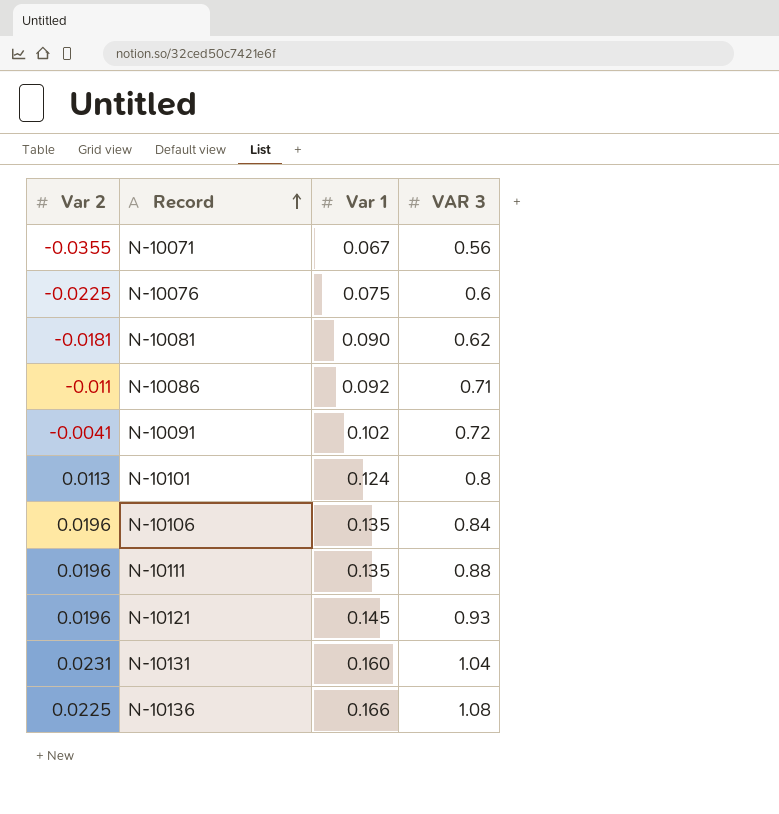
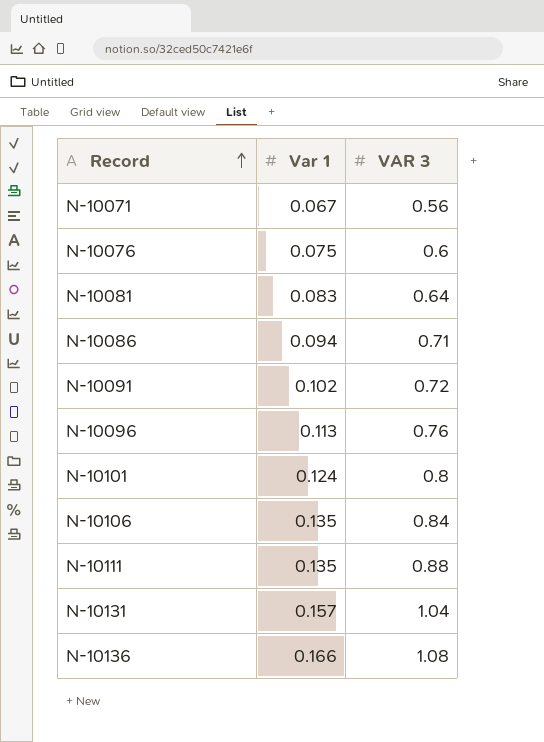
column Var 2 | position: 1 -> none
row N-10121: 0.0196 | 0.145 | 0.93 -> none
N-10081 | Var 1: 0.090 -> 0.083
N-10081 | VAR 3: 0.62 -> 0.64
N-10086 | Var 1: 0.092 -> 0.094
row N-10096: none -> 0.113 | 0.76
N-10131 | Var 1: 0.160 -> 0.157

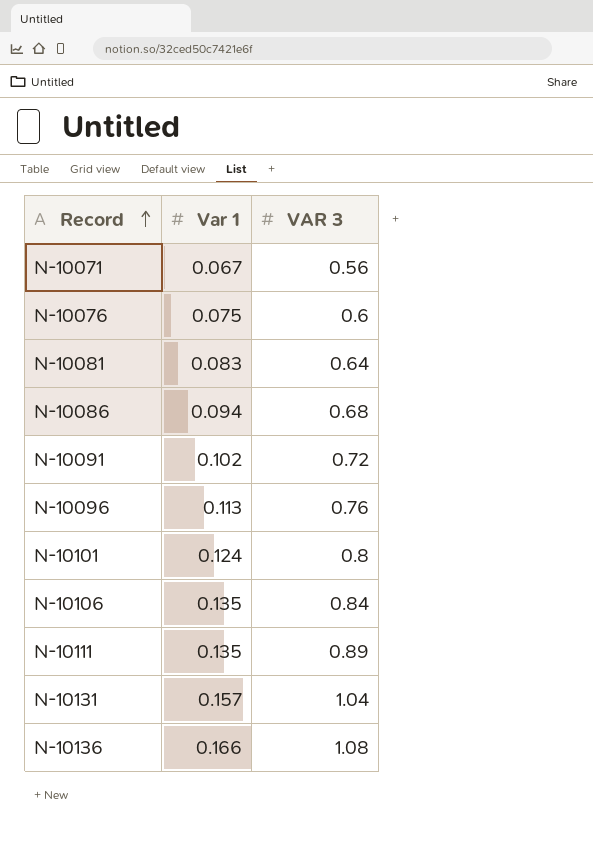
N-10086 | VAR 3: 0.71 -> 0.68
N-10111 | VAR 3: 0.88 -> 0.89

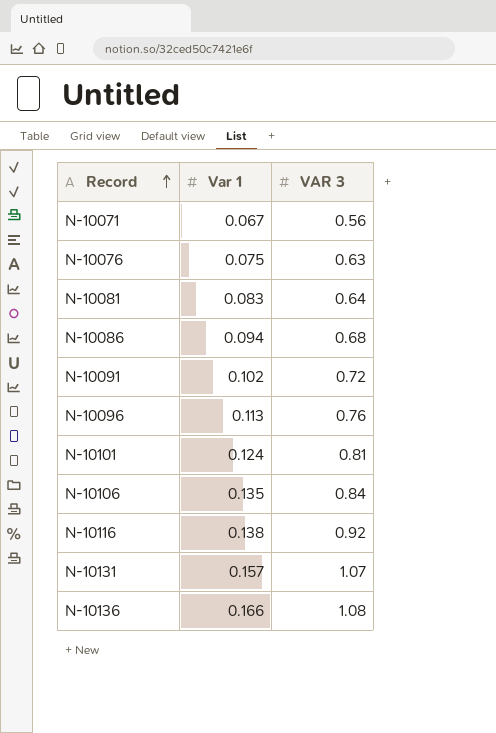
row N-10111: 0.135 | 0.89 -> none
N-10076 | VAR 3: 0.6 -> 0.63
N-10101 | VAR 3: 0.8 -> 0.81
row N-10116: none -> 0.138 | 0.92
N-10131 | VAR 3: 1.04 -> 1.07

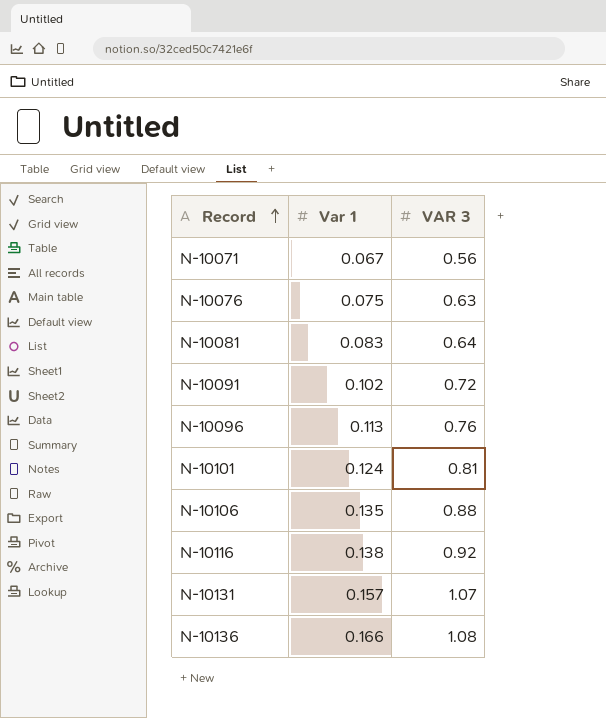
row N-10086: 0.094 | 0.68 -> none
N-10106 | VAR 3: 0.84 -> 0.88

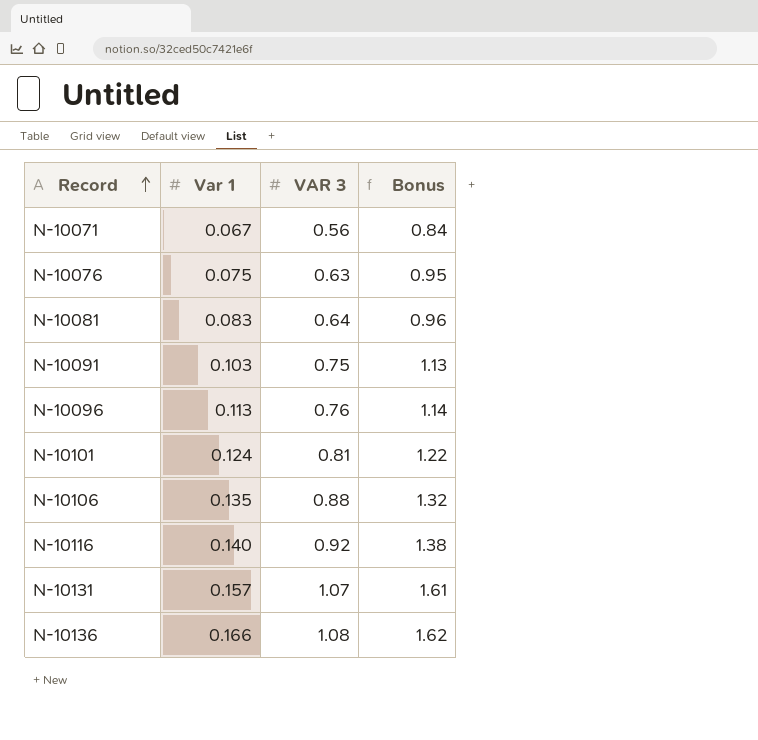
column Bonus | formula: none -> [VAR 3] * 1.5
N-10091 | Var 1: 0.102 -> 0.103
N-10091 | VAR 3: 0.72 -> 0.75
N-10116 | Var 1: 0.138 -> 0.140

